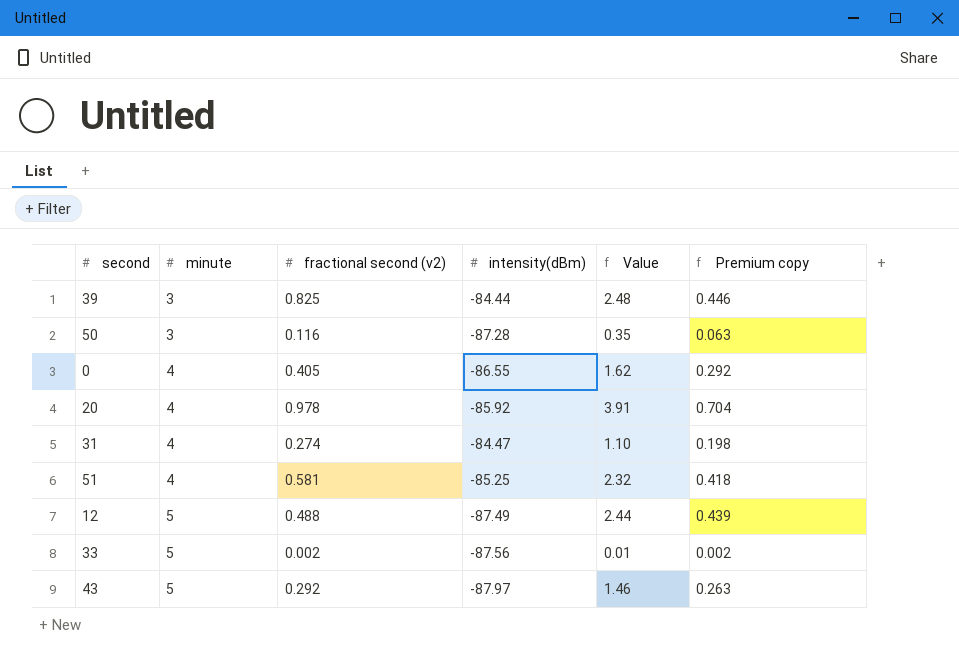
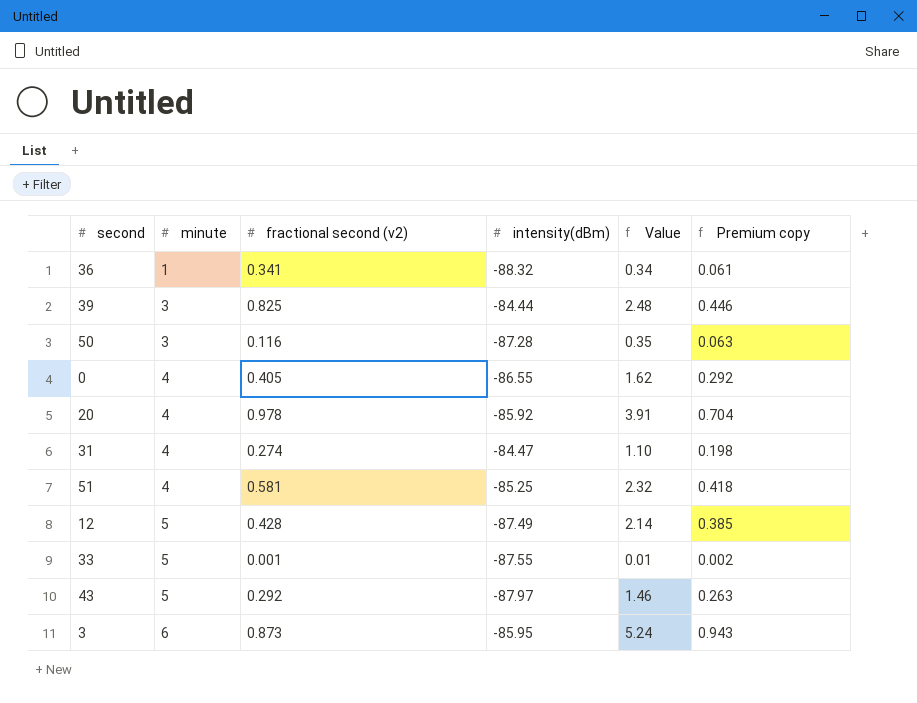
row 36: none -> 1 | 0.341 | -88.32 | 0.34 | 0.061
12 | fractional second (v2): 0.488 -> 0.428
12 | Value: 2.44 -> 2.14
12 | Premium copy: 0.439 -> 0.385
33 | fractional second (v2): 0.002 -> 0.001
33 | intensity(dBm): -87.56 -> -87.55
row 3: none -> 6 | 0.873 | -85.95 | 5.24 | 0.943

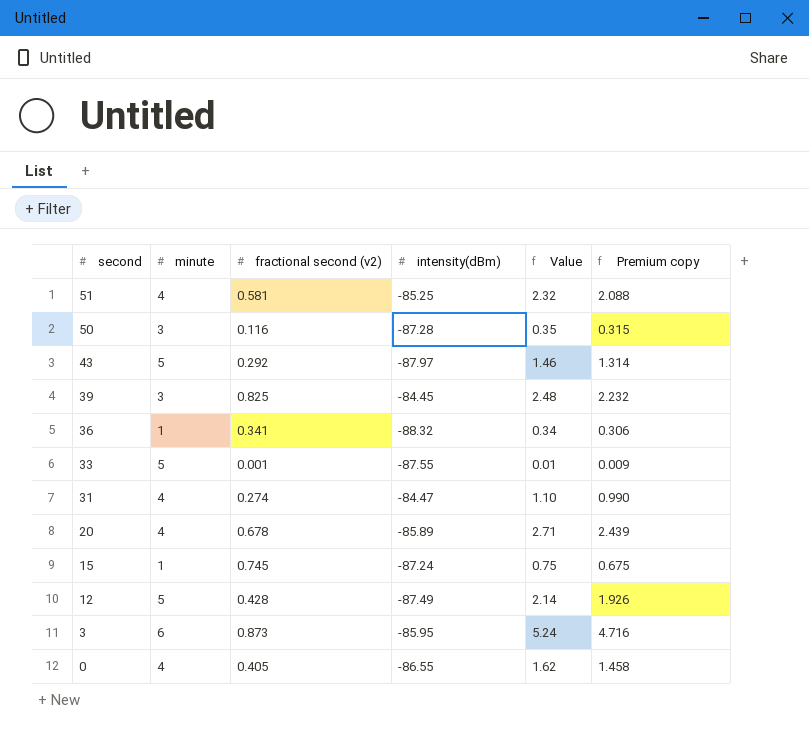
row order: minute ascending -> second descending
column Premium copy | formula: [Value] * 0.18 -> [Value] * 0.9
39 | intensity(dBm): -84.44 -> -84.45
20 | fractional second (v2): 0.978 -> 0.678
20 | intensity(dBm): -85.92 -> -85.89
20 | Value: 3.91 -> 2.71
row 15: none -> 1 | 0.745 | -87.24 | 0.75 | 0.675

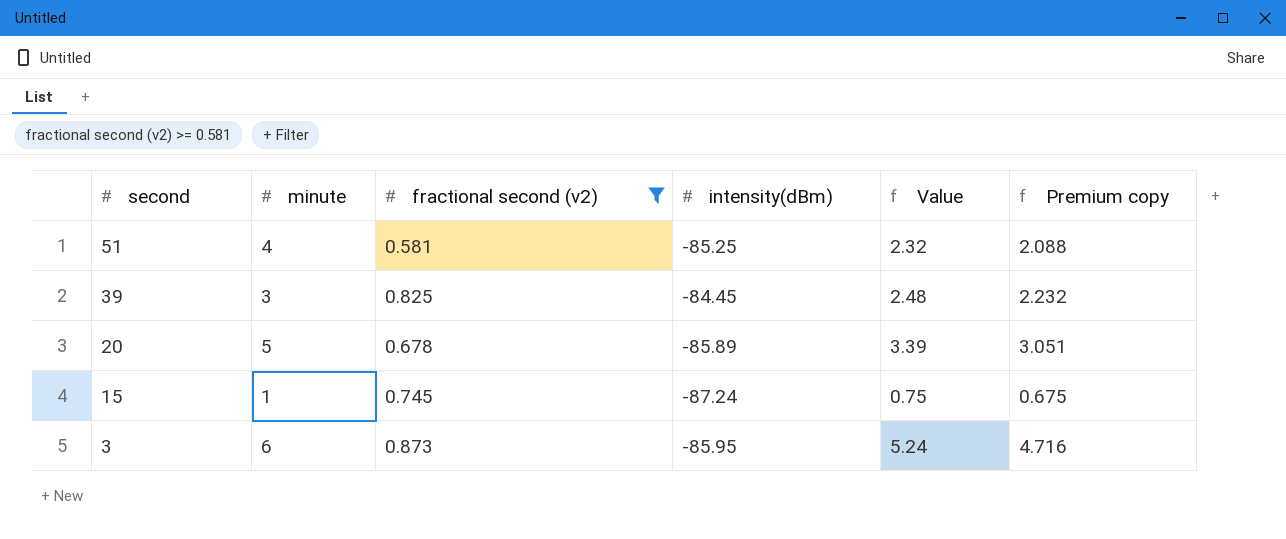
filter: none -> fractional second (v2) >= 0.581
20 | minute: 4 -> 5
20 | Value: 2.71 -> 3.39
20 | Premium copy: 2.439 -> 3.051

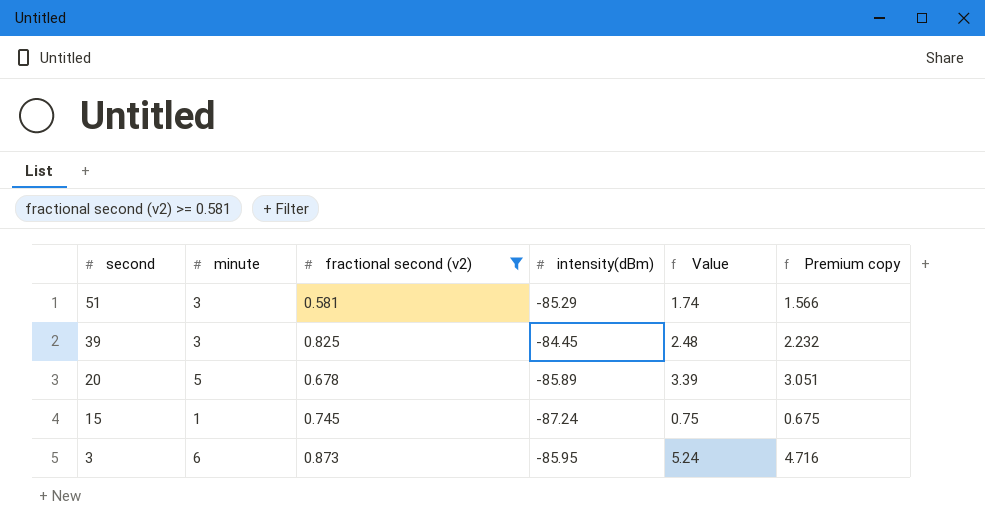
51 | minute: 4 -> 3
51 | intensity(dBm): -85.25 -> -85.29
51 | Value: 2.32 -> 1.74
51 | Premium copy: 2.088 -> 1.566

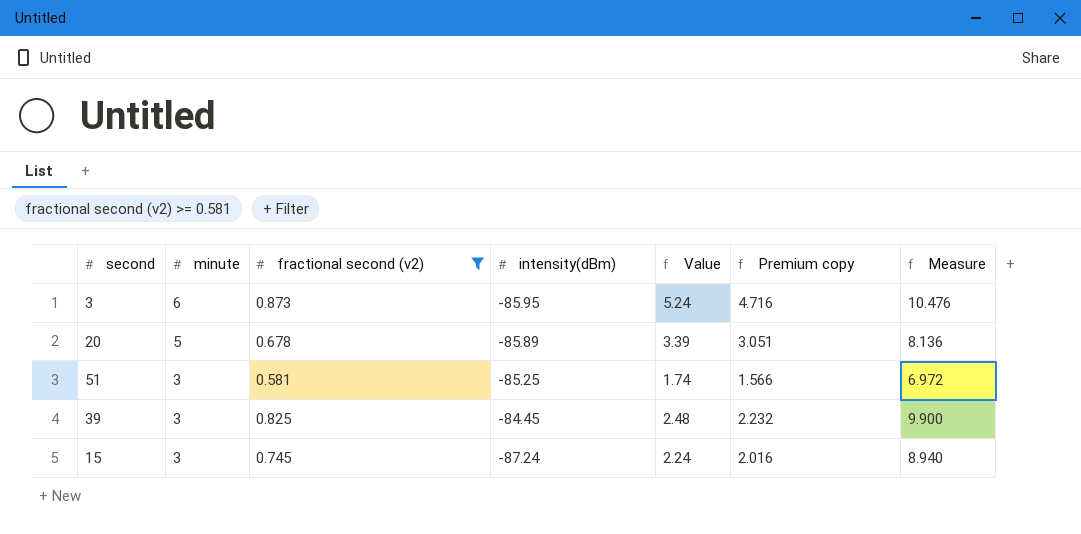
row order: second descending -> minute descending
column Measure | formula: none -> [fractional second (v2)] * 12
51 | intensity(dBm): -85.29 -> -85.25
15 | minute: 1 -> 3
15 | Value: 0.75 -> 2.24
15 | Premium copy: 0.675 -> 2.016

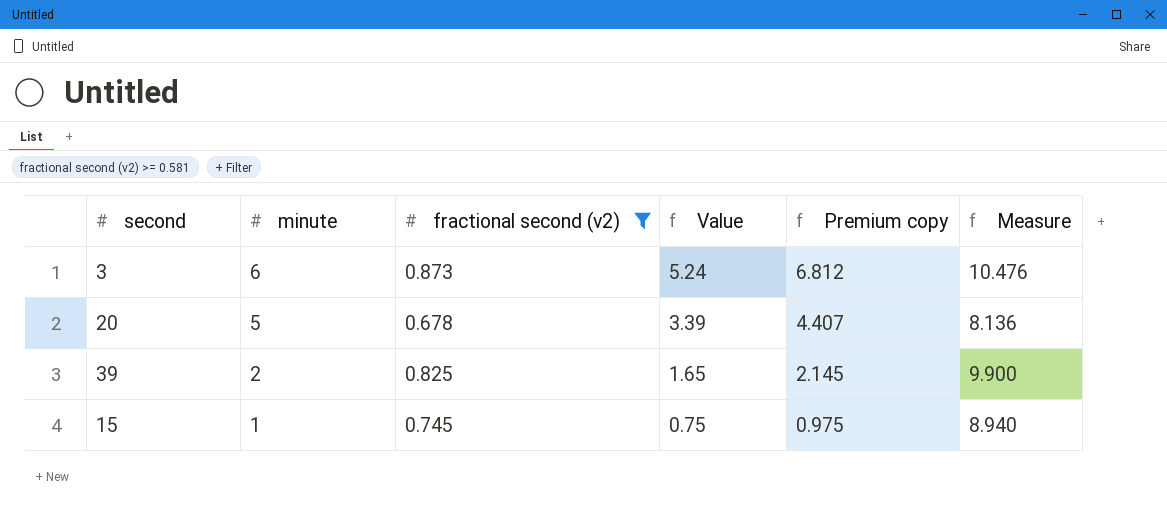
column intensity(dBm) | position: 4 -> none
column Premium copy | formula: [Value] * 0.9 -> [Value] * 1.3
row 51: 3 | 0.581 | -85.25 | 1.74 | 1.566 | 6.972 -> none
39 | minute: 3 -> 2
39 | Value: 2.48 -> 1.65
15 | minute: 3 -> 1
15 | Value: 2.24 -> 0.75

